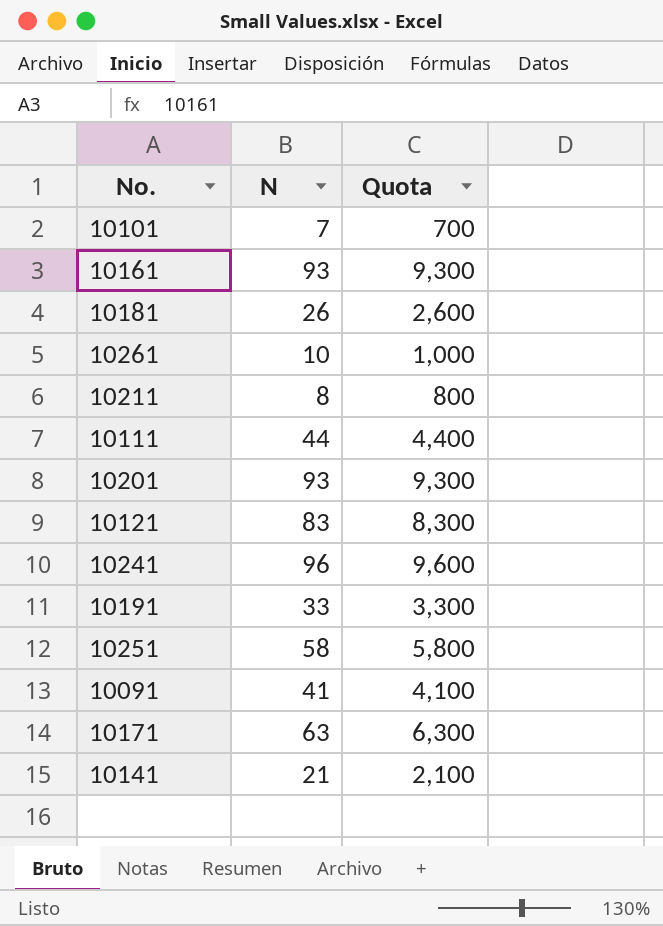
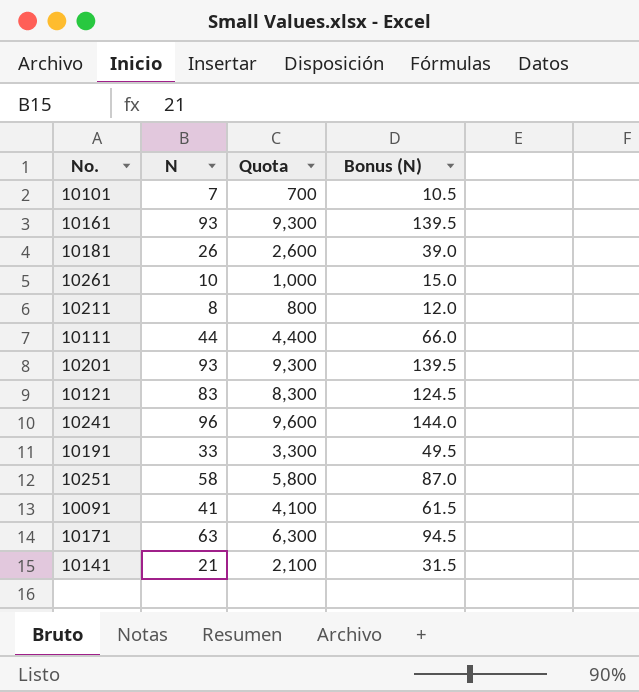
column Bonus (N) | formula: none -> [N] * 1.5

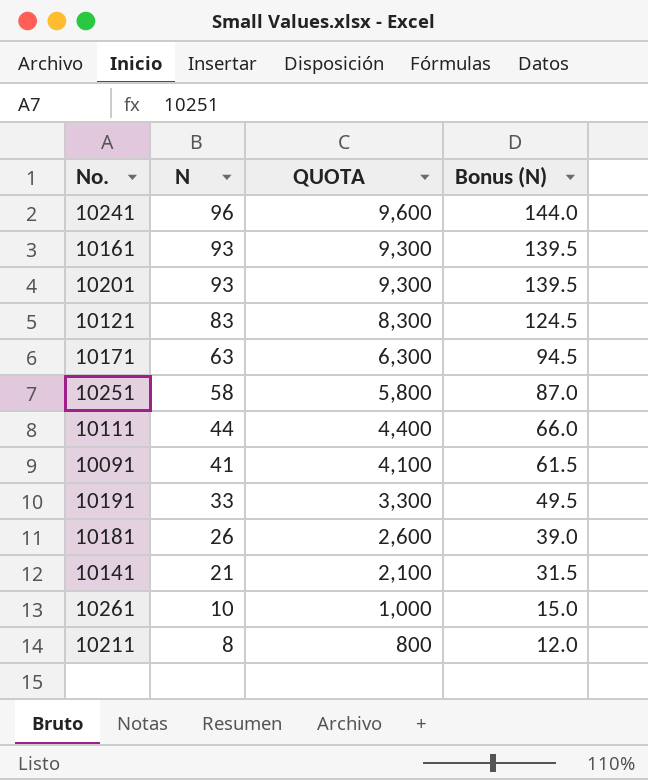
row order: none -> N descending
column name: Quota -> QUOTA
row 10101: 7 | 700 | 10.5 -> none

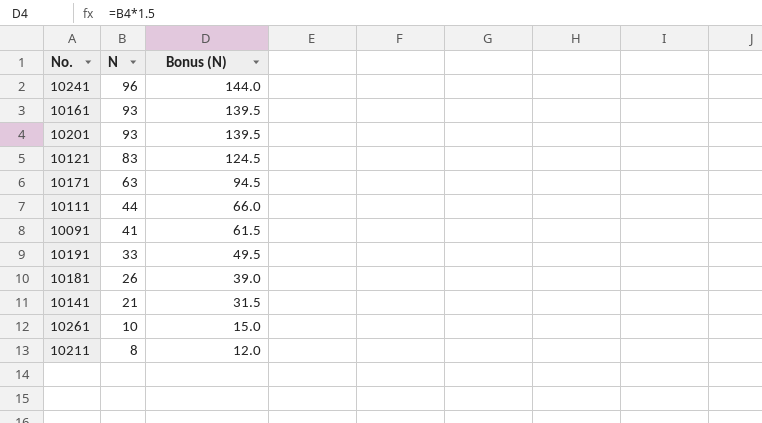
column QUOTA | formula: [N] * 100 -> none
row 10251: 58 | 5,800 | 87.0 -> none

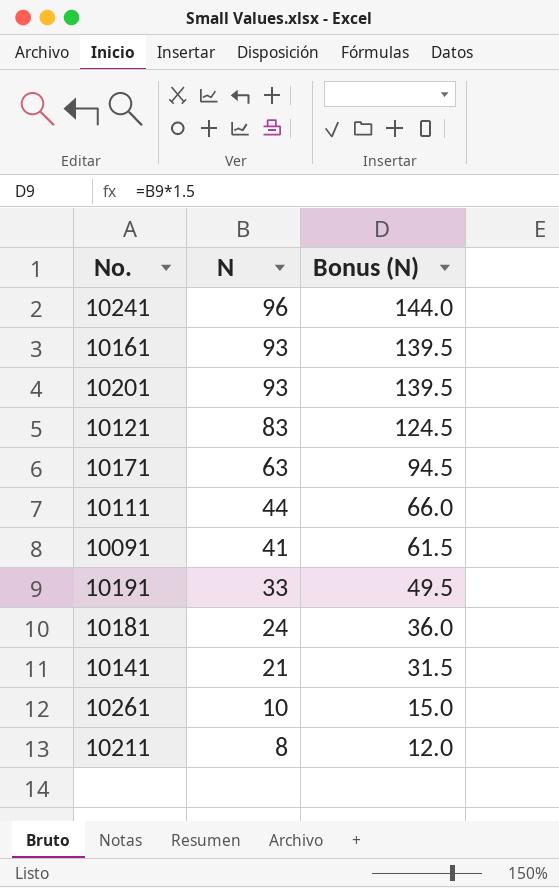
10181 | N: 26 -> 24
10181 | Bonus (N): 39.0 -> 36.0

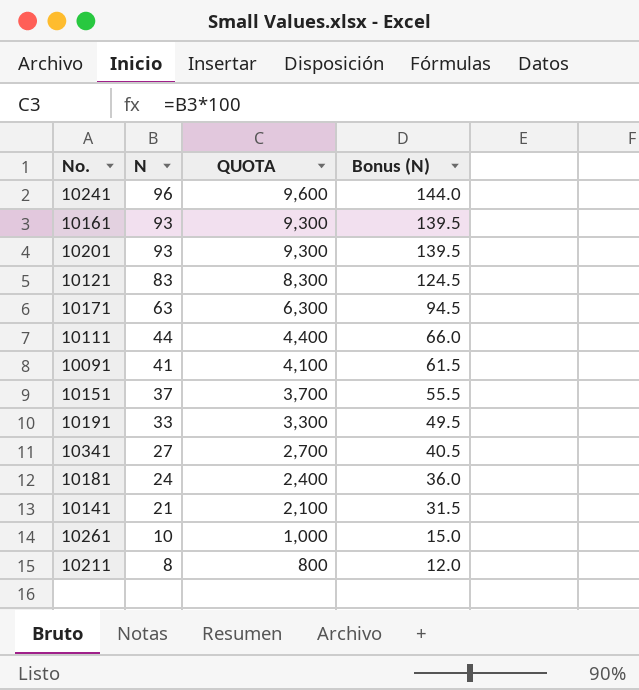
column QUOTA | formula: none -> [N] * 100
row 10151: none -> 37 | 3,700 | 55.5
row 10341: none -> 27 | 2,700 | 40.5

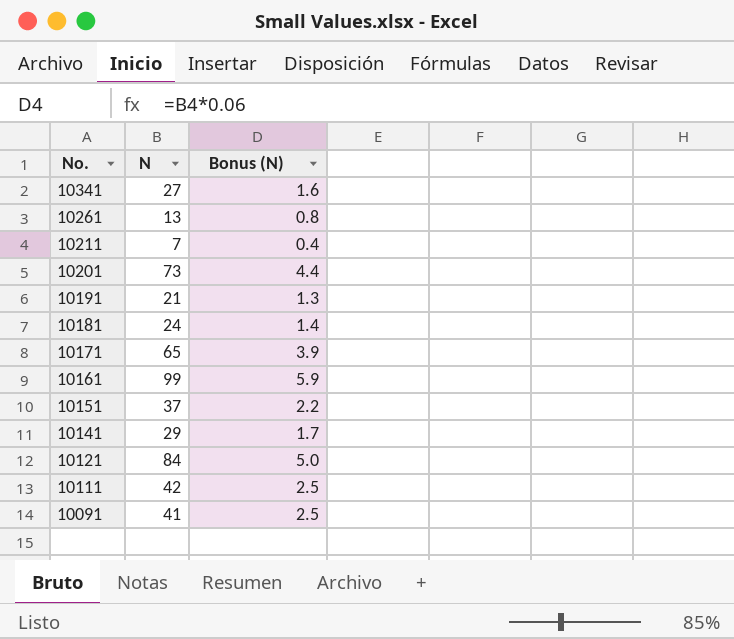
row order: N descending -> No. descending
column QUOTA | formula: [N] * 100 -> none
column Bonus (N) | formula: [N] * 1.5 -> [N] * 0.06
row 10241: 96 | 9,600 | 144.0 -> none
10261 | N: 10 -> 13
10211 | N: 8 -> 7
10201 | N: 93 -> 73
10191 | N: 33 -> 21
10171 | N: 63 -> 65
10161 | N: 93 -> 99
10141 | N: 21 -> 29
10121 | N: 83 -> 84
10111 | N: 44 -> 42

